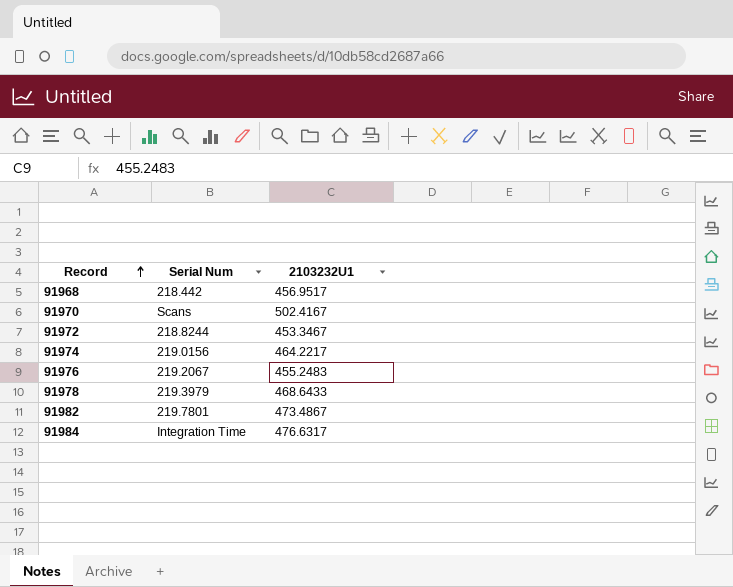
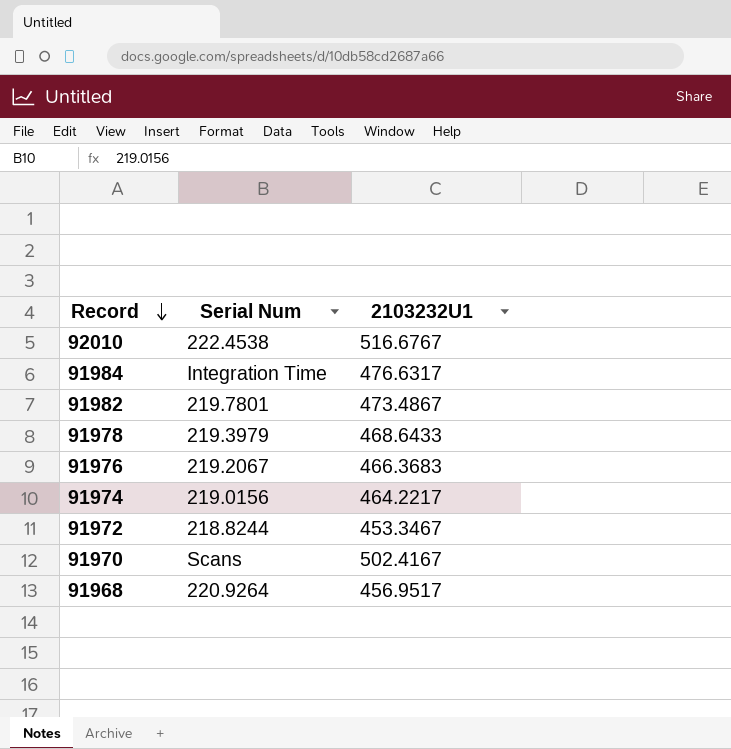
row order: Record ascending -> Record descending
row 92010: none -> 222.4538 | 516.6767
91976 | 2103232U1: 455.2483 -> 466.3683
91968 | Serial Num: 218.442 -> 220.9264

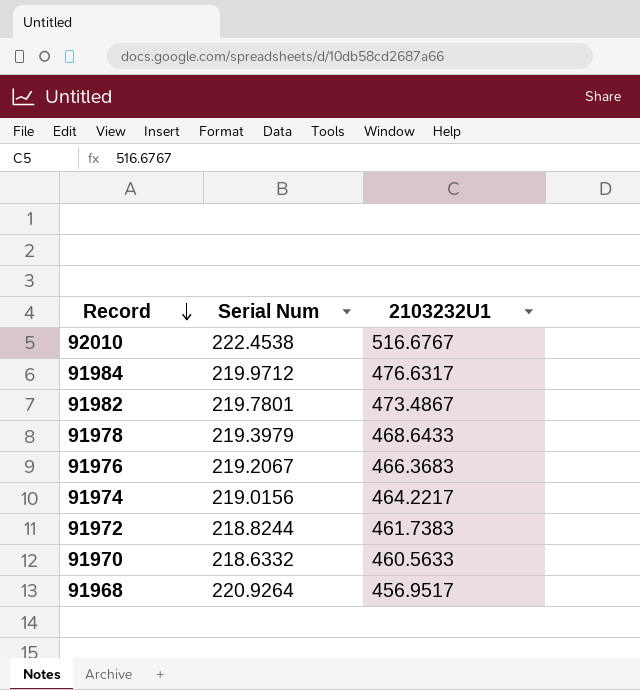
91984 | Serial Num: Integration Time -> 219.9712
91972 | 2103232U1: 453.3467 -> 461.7383
91970 | Serial Num: Scans -> 218.6332
91970 | 2103232U1: 502.4167 -> 460.5633

